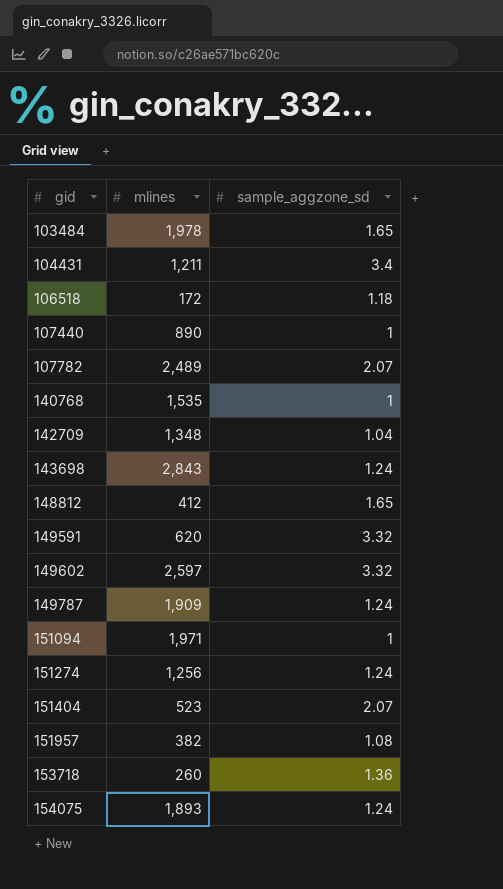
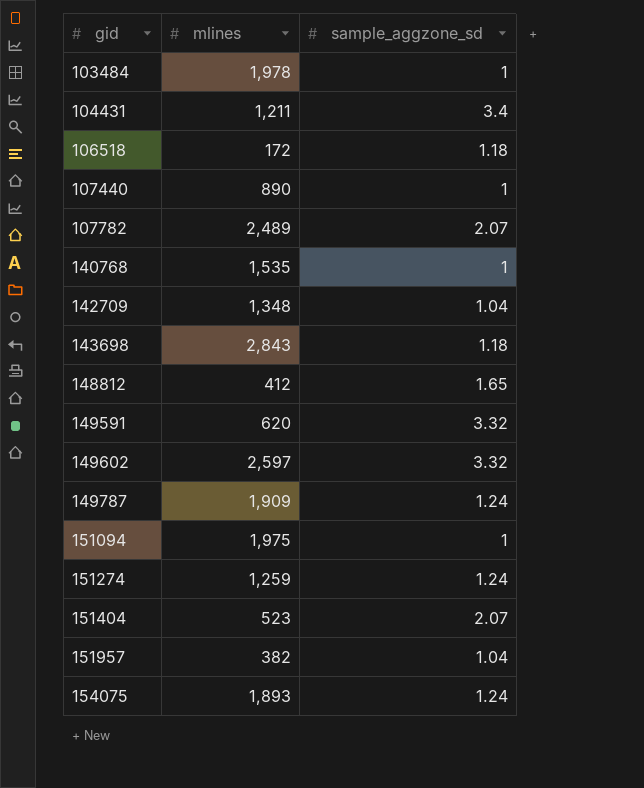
row 153718: 260 | 1.36 -> none
103484 | sample_aggzone_sd: 1.65 -> 1
143698 | sample_aggzone_sd: 1.24 -> 1.18
151094 | mlines: 1,971 -> 1,975
151274 | mlines: 1,256 -> 1,259
151957 | sample_aggzone_sd: 1.08 -> 1.04

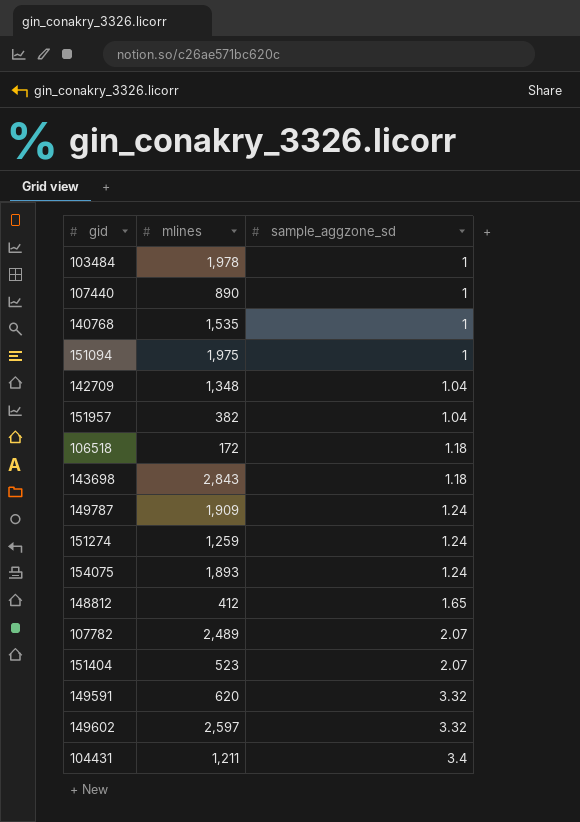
row order: gid ascending -> sample_aggzone_sd ascending

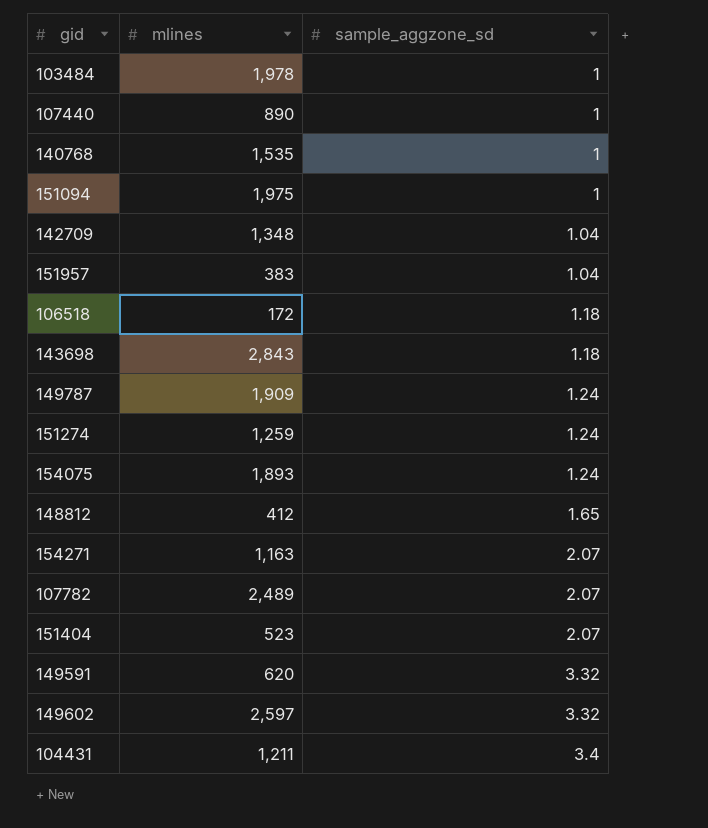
151957 | mlines: 382 -> 383
row 154271: none -> 1,163 | 2.07

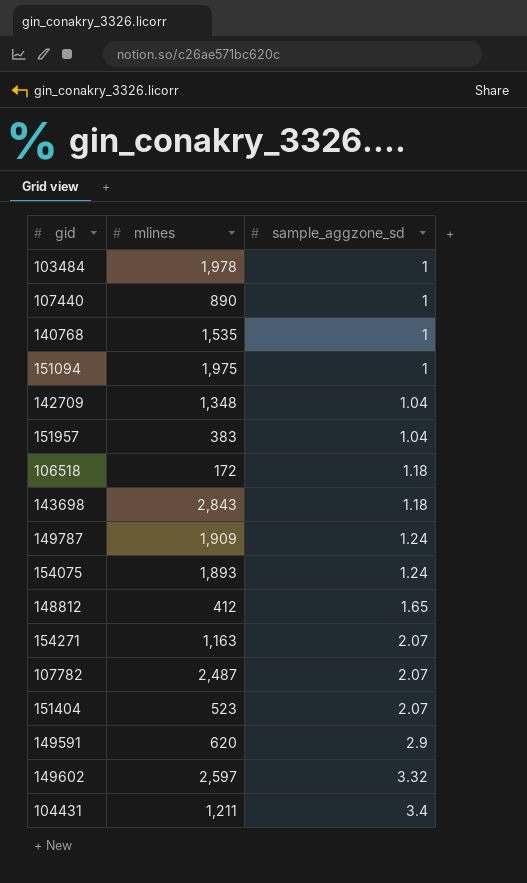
row 151274: 1,259 | 1.24 -> none
107782 | mlines: 2,489 -> 2,487
149591 | sample_aggzone_sd: 3.32 -> 2.9

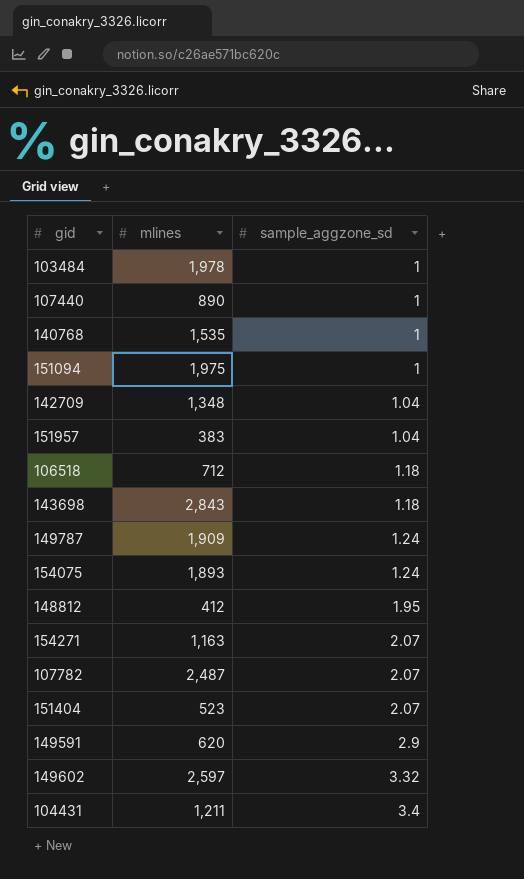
106518 | mlines: 172 -> 712
148812 | sample_aggzone_sd: 1.65 -> 1.95

